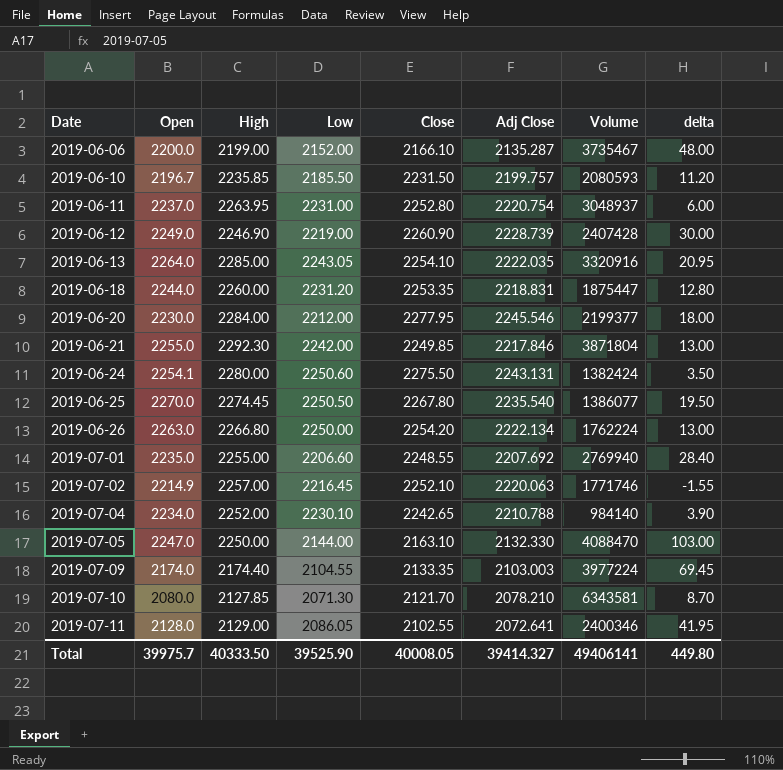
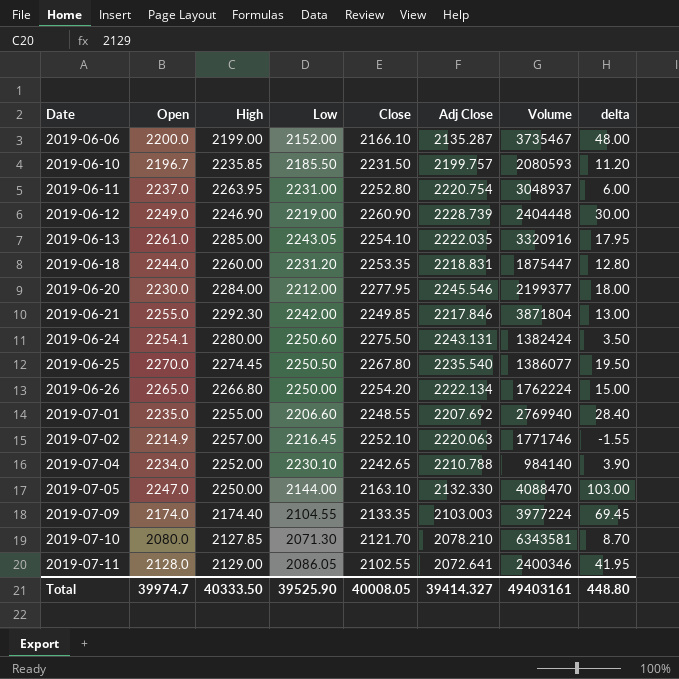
2019-06-12 | Volume: 2407428 -> 2404448
2019-06-13 | Open: 2264.0 -> 2261.0
2019-06-13 | delta: 20.95 -> 17.95
2019-06-26 | Open: 2263.0 -> 2265.0
2019-06-26 | delta: 13.00 -> 15.00
Total | Open: 39975.7 -> 39974.7
Total | Volume: 49406141 -> 49403161
Total | delta: 449.80 -> 448.80

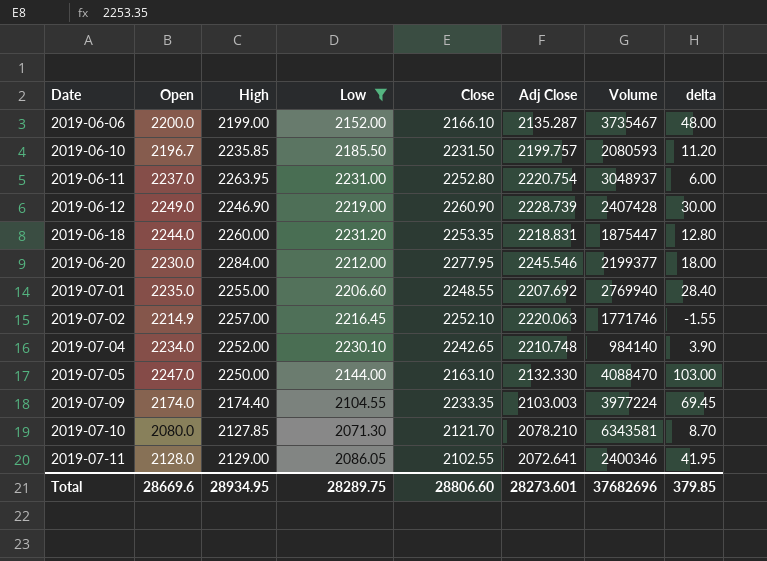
filter: none -> Low <= 2231.20
2019-06-12 | Volume: 2404448 -> 2407428
2019-07-04 | Adj Close: 2210.788 -> 2210.748
2019-07-09 | Close: 2133.35 -> 2233.35
Total | Open: 39974.7 -> 28669.6
Total | High: 40333.50 -> 28934.95
Total | Low: 39525.90 -> 28289.75
Total | Close: 40008.05 -> 28806.60
Total | Adj Close: 39414.327 -> 28273.601
Total | Volume: 49403161 -> 37682696
Total | delta: 448.80 -> 379.85

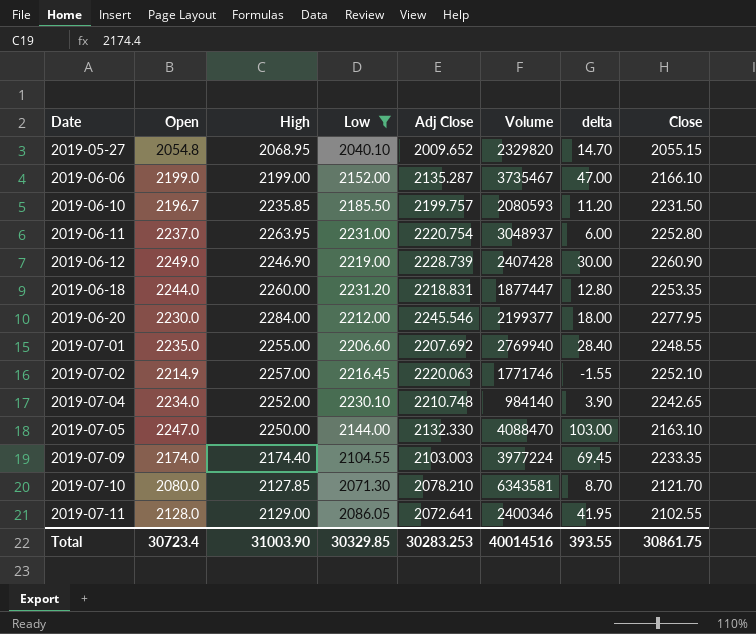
column Close | position: 5 -> 8
row 2019-05-27: none -> 2054.8 | 2068.95 | 2040.10 | 2009.652 | 2329820 | 14.70 | 2055.15
2019-06-06 | Open: 2200.0 -> 2199.0
2019-06-06 | delta: 48.00 -> 47.00
2019-06-18 | Volume: 1875447 -> 1877447
Total | Open: 28669.6 -> 30723.4
Total | High: 28934.95 -> 31003.90
Total | Low: 28289.75 -> 30329.85
Total | Adj Close: 28273.601 -> 30283.253
Total | Volume: 37682696 -> 40014516
Total | delta: 379.85 -> 393.55
Total | Close: 28806.60 -> 30861.75

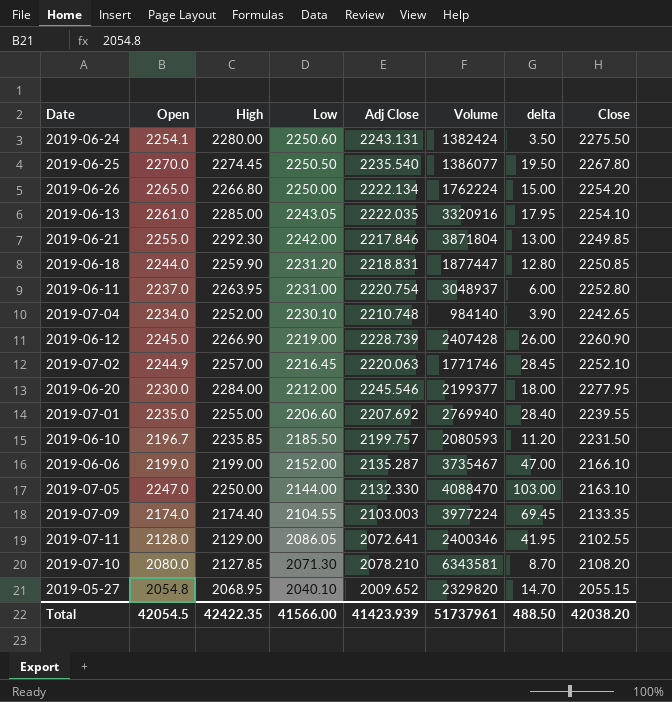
filter: Low <= 2231.20 -> none
row order: Date ascending -> Low descending
2019-06-18 | High: 2260.00 -> 2259.90
2019-06-18 | Close: 2253.35 -> 2250.85
2019-06-12 | Open: 2249.0 -> 2245.0
2019-06-12 | High: 2246.90 -> 2266.90
2019-06-12 | delta: 30.00 -> 26.00
2019-07-02 | Open: 2214.9 -> 2244.9
2019-07-02 | delta: -1.55 -> 28.45
2019-07-01 | Close: 2248.55 -> 2239.55
2019-07-09 | Close: 2233.35 -> 2133.35
2019-07-10 | Close: 2121.70 -> 2108.20
Total | Open: 30723.4 -> 42054.5
Total | High: 31003.90 -> 42422.35
Total | Low: 30329.85 -> 41566.00
Total | Adj Close: 30283.253 -> 41423.939
Total | Volume: 40014516 -> 51737961
Total | delta: 393.55 -> 488.50
Total | Close: 30861.75 -> 42038.20

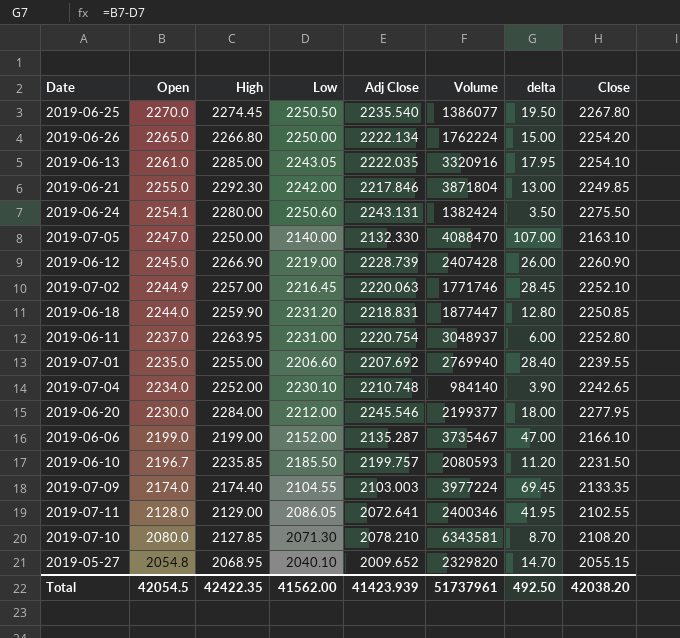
row order: Low descending -> Open descending
2019-07-05 | Low: 2144.00 -> 2140.00
2019-07-05 | delta: 103.00 -> 107.00
Total | Low: 41566.00 -> 41562.00
Total | delta: 488.50 -> 492.50

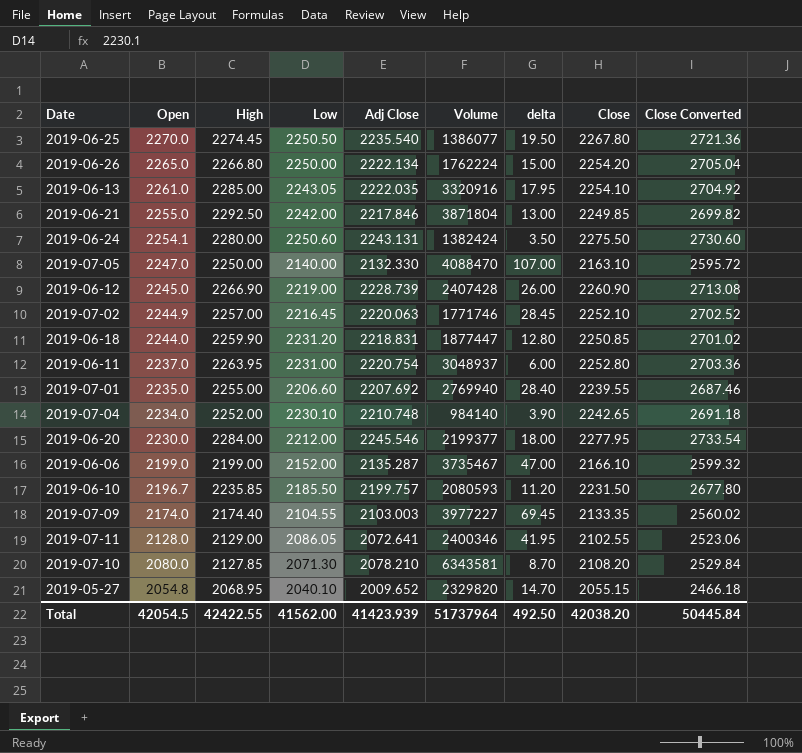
column Close Converted | formula: none -> [Close] * 1.2
2019-06-21 | High: 2292.30 -> 2292.50
2019-07-09 | Volume: 3977224 -> 3977227
Total | High: 42422.35 -> 42422.55
Total | Volume: 51737961 -> 51737964

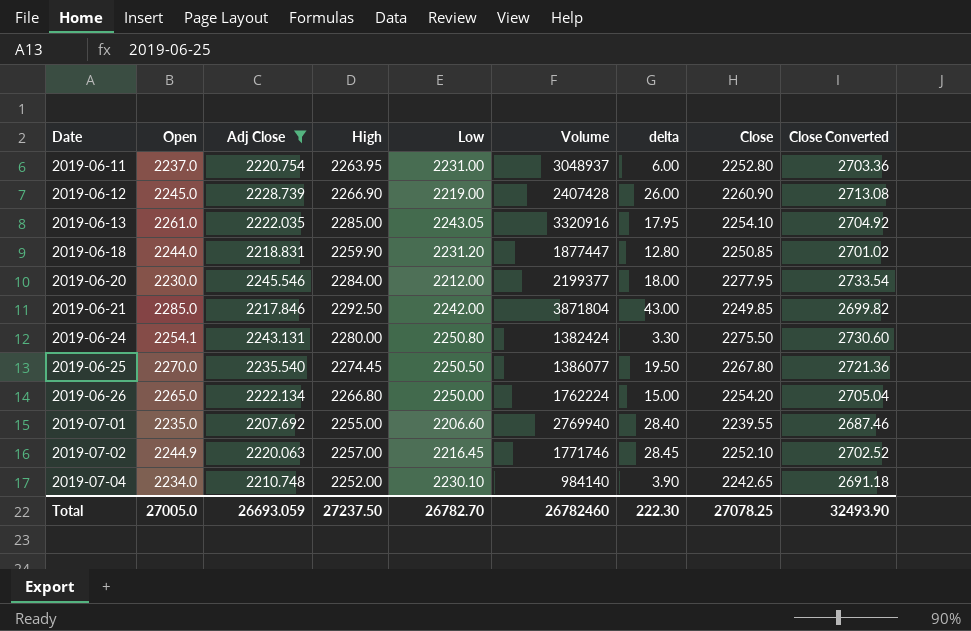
filter: none -> Adj Close >= 2207.692
row order: Open descending -> Date ascending
column Adj Close | position: 5 -> 3
2019-06-21 | Open: 2255.0 -> 2285.0
2019-06-21 | delta: 13.00 -> 43.00
2019-06-24 | Low: 2250.60 -> 2250.80
2019-06-24 | delta: 3.50 -> 3.30
Total | Open: 42054.5 -> 27005.0
Total | Adj Close: 41423.939 -> 26693.059
Total | High: 42422.55 -> 27237.50
Total | Low: 41562.00 -> 26782.70
Total | Volume: 51737964 -> 26782460
Total | delta: 492.50 -> 222.30
Total | Close: 42038.20 -> 27078.25
Total | Close Converted: 50445.84 -> 32493.90

